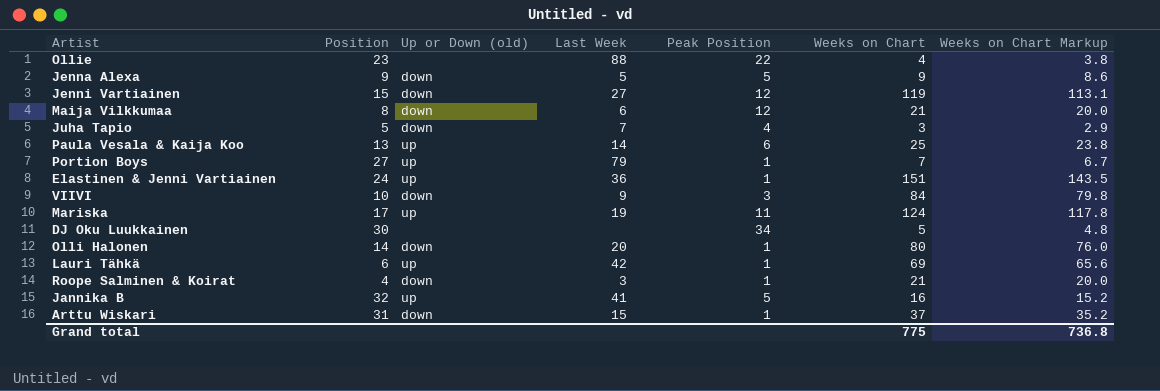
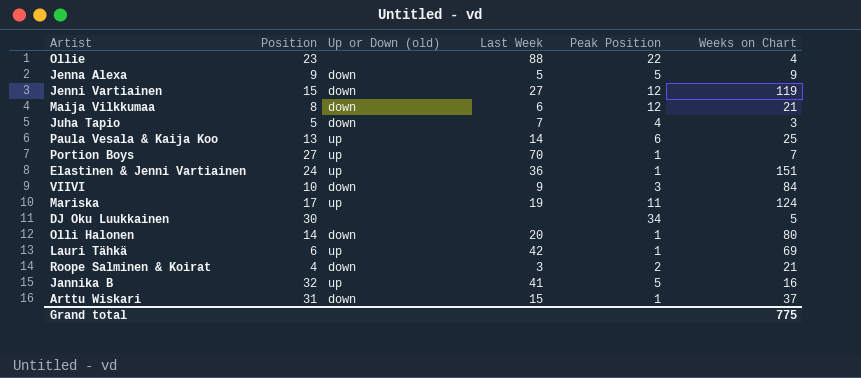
column Weeks on Chart Markup | formula: [Weeks on Chart] * 0.95 -> none
Portion Boys | Last Week: 79 -> 70
Roope Salminen & Koirat | Peak Position: 1 -> 2

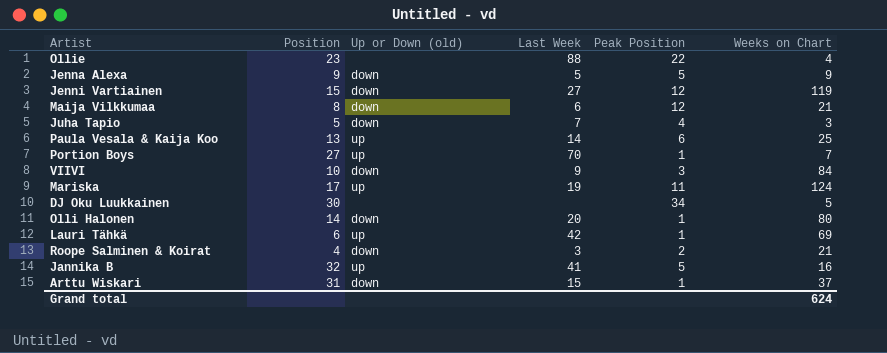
row Elastinen & Jenni Vartiainen: 24 | up | 36 | 1 | 151 -> none
Grand total | Weeks on Chart: 775 -> 624

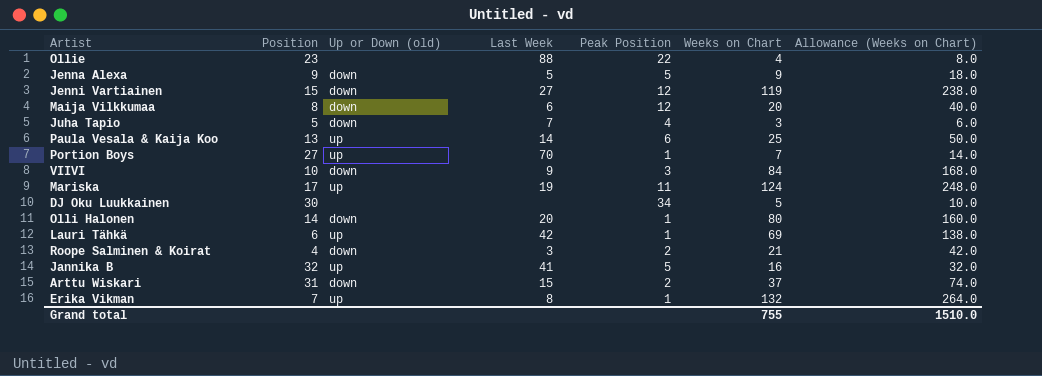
column Allowance (Weeks on Chart) | formula: none -> [Weeks on Chart] * 2
Maija Vilkkumaa | Weeks on Chart: 21 -> 20
Arttu Wiskari | Peak Position: 1 -> 2
row Erika Vikman: none -> 7 | up | 8 | 1 | 132 | 264.0
Grand total | Weeks on Chart: 624 -> 755

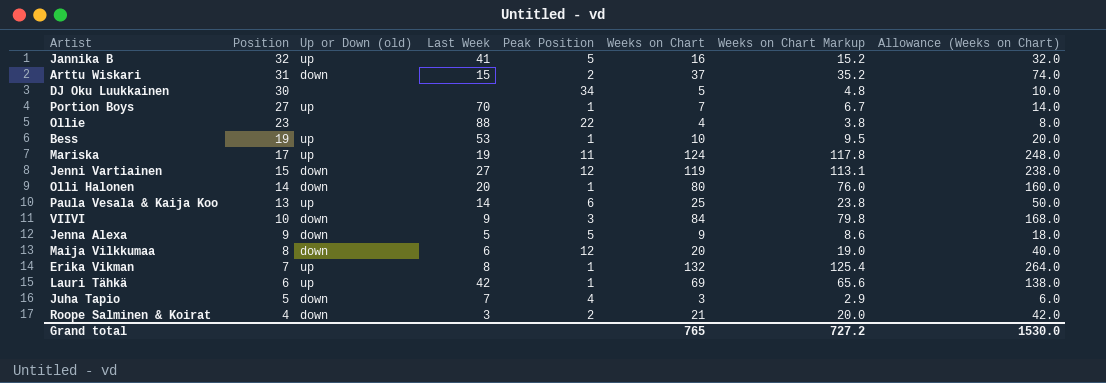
row order: none -> Position descending
column Weeks on Chart Markup | formula: none -> [Weeks on Chart] * 0.95
row Bess: none -> 19 | up | 53 | 1 | 10 | 9.5 | 20.0
Grand total | Weeks on Chart: 755 -> 765
Grand total | Allowance (Weeks on Chart): 1510.0 -> 1530.0

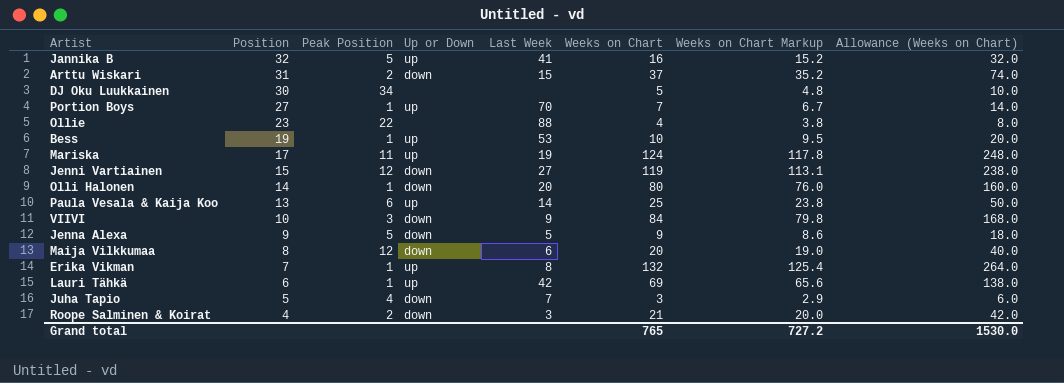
column Peak Position | position: 5 -> 3
column name: Up or Down (old) -> Up or Down

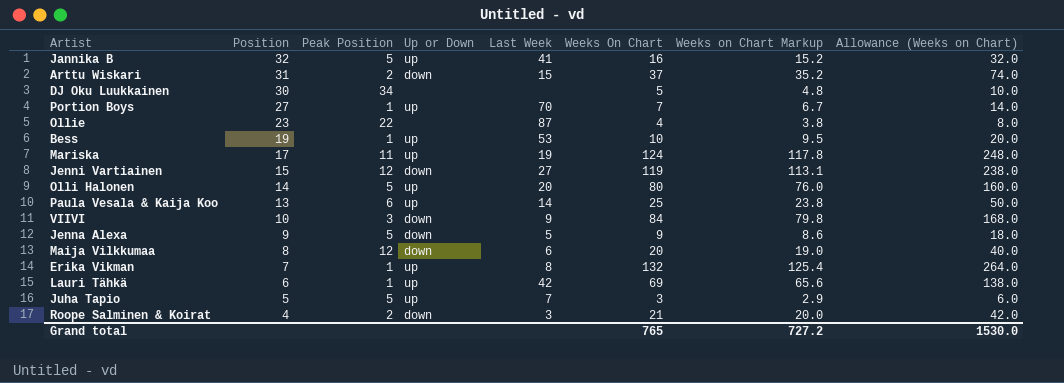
column name: Weeks on Chart -> Weeks On Chart
Ollie | Last Week: 88 -> 87
Olli Halonen | Peak Position: 1 -> 5
Olli Halonen | Up or Down: down -> up
Juha Tapio | Peak Position: 4 -> 5
Juha Tapio | Up or Down: down -> up

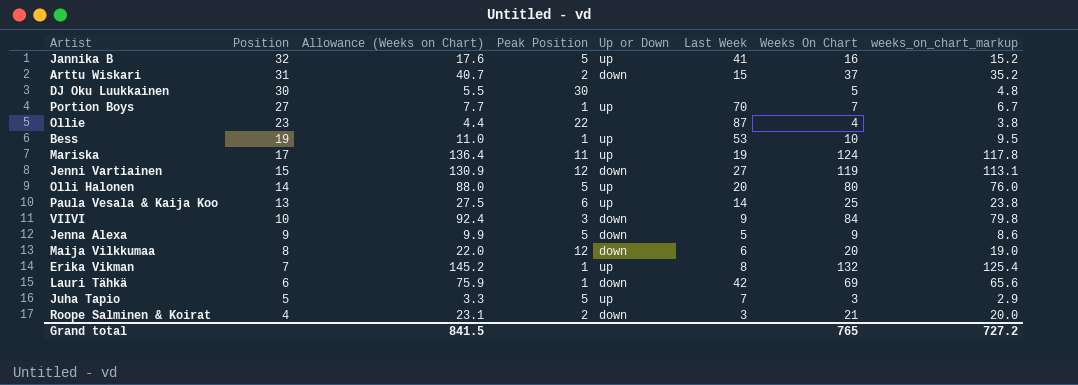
column Allowance (Weeks on Chart) | formula: [Weeks On Chart] * 2 -> [Weeks On Chart] * 1.1
column Allowance (Weeks on Chart) | position: 8 -> 3
column name: Weeks on Chart Markup -> weeks_on_chart_markup
DJ Oku Luukkainen | Peak Position: 34 -> 30
Lauri Tähkä | Up or Down: up -> down
Grand total | Allowance (Weeks on Chart): 1530.0 -> 841.5

